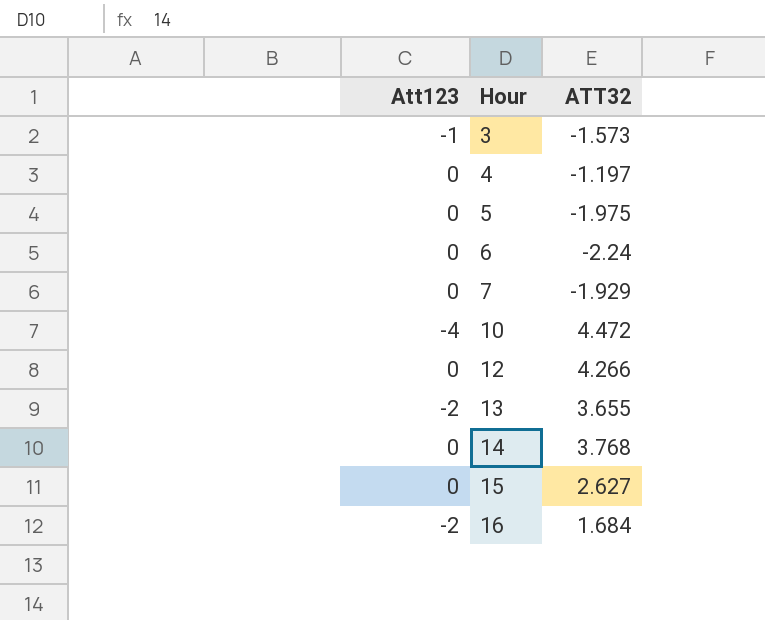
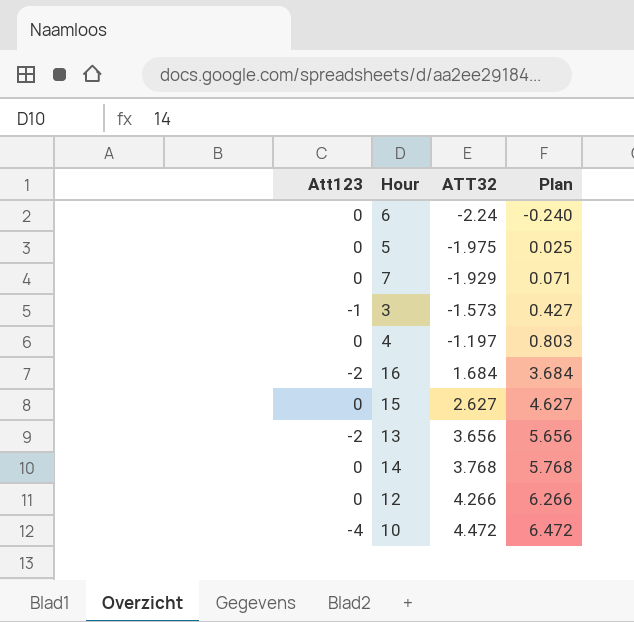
row order: Hour ascending -> ATT32 ascending
column Plan | formula: none -> [ATT32] + 2
13 | ATT32: 3.655 -> 3.656

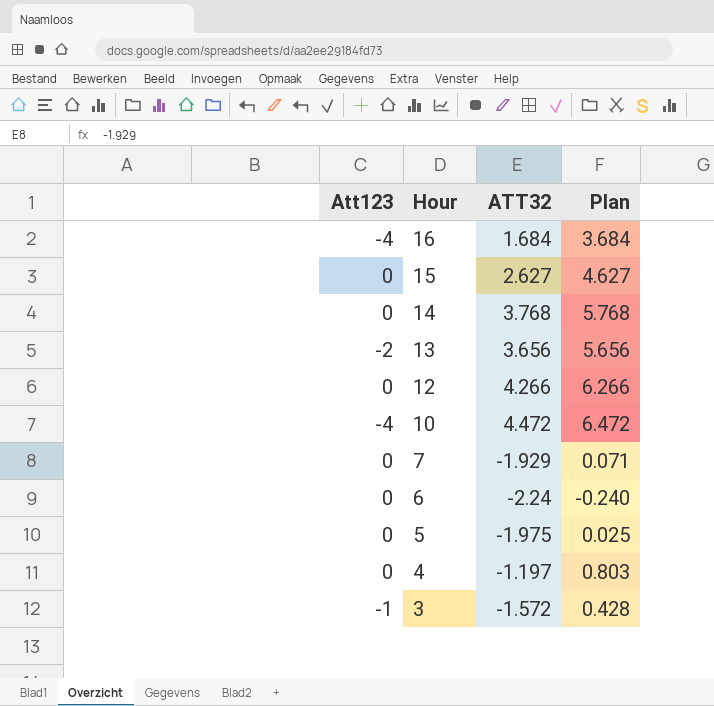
row order: ATT32 ascending -> Hour descending
16 | Att123: -2 -> -4
3 | ATT32: -1.573 -> -1.572
3 | Plan: 0.427 -> 0.428

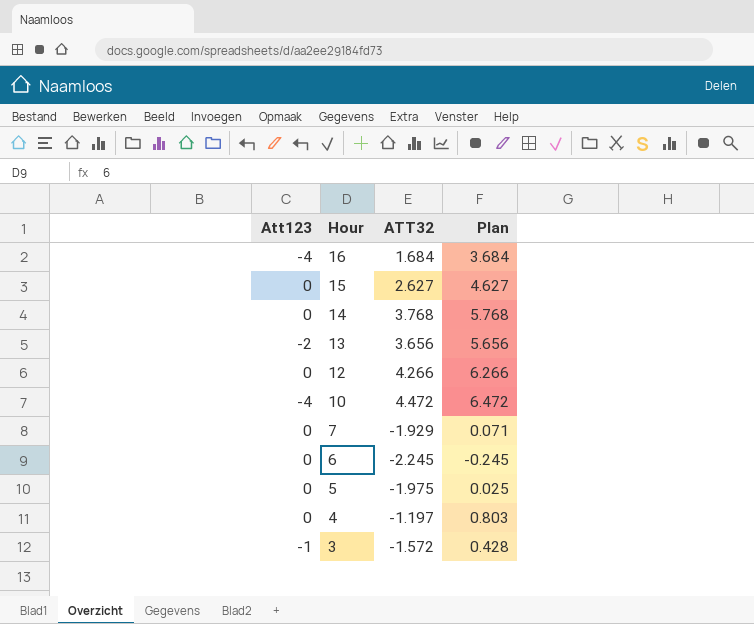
6 | ATT32: -2.24 -> -2.245
6 | Plan: -0.240 -> -0.245

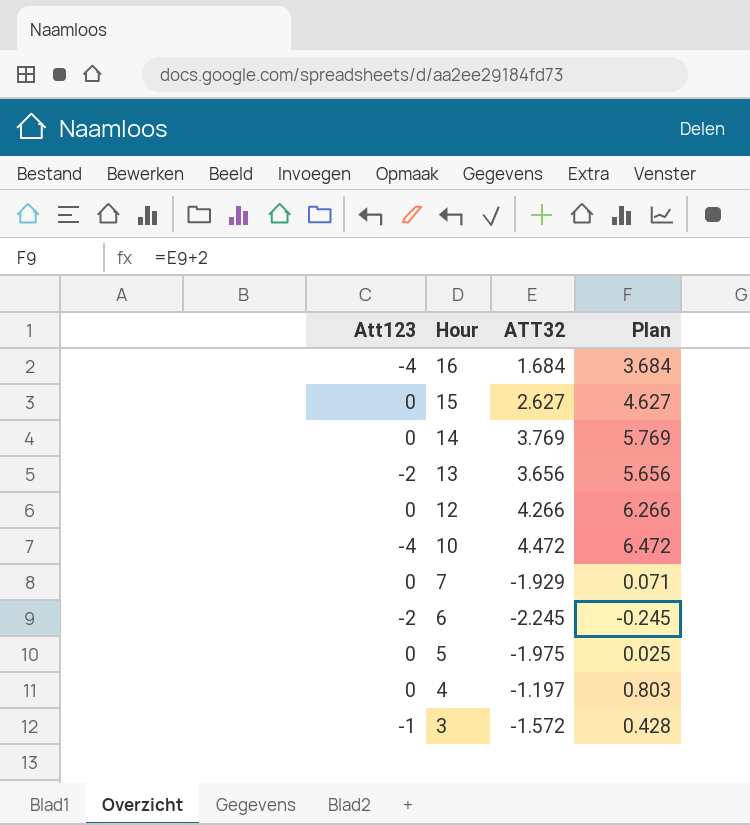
14 | ATT32: 3.768 -> 3.769
14 | Plan: 5.768 -> 5.769
6 | Att123: 0 -> -2

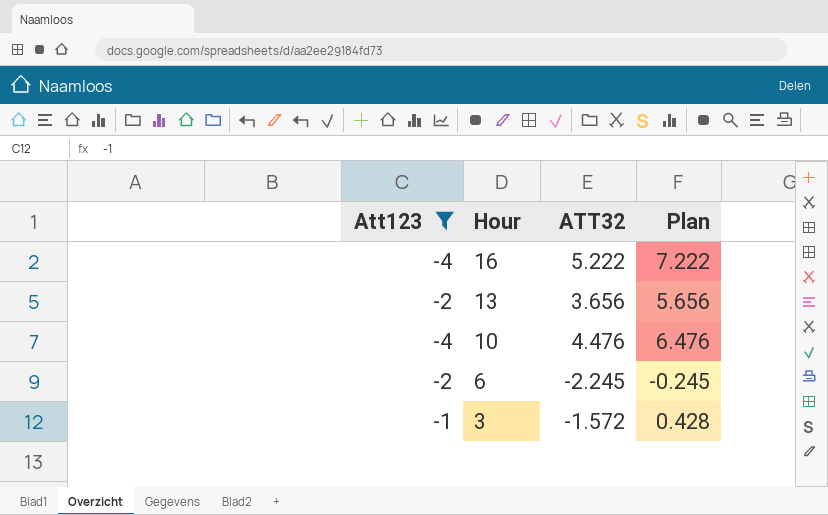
filter: none -> Att123 != 0
16 | ATT32: 1.684 -> 5.222
16 | Plan: 3.684 -> 7.222
10 | ATT32: 4.472 -> 4.476
10 | Plan: 6.472 -> 6.476

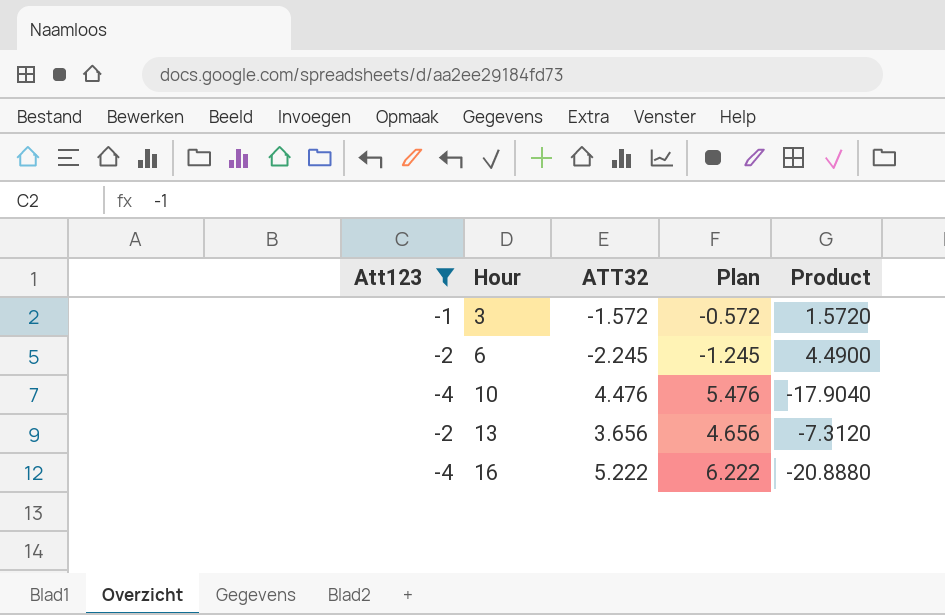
row order: Hour descending -> Hour ascending
column Plan | formula: [ATT32] + 2 -> [ATT32] + 1
column Product | formula: none -> [Att123] * [ATT32]

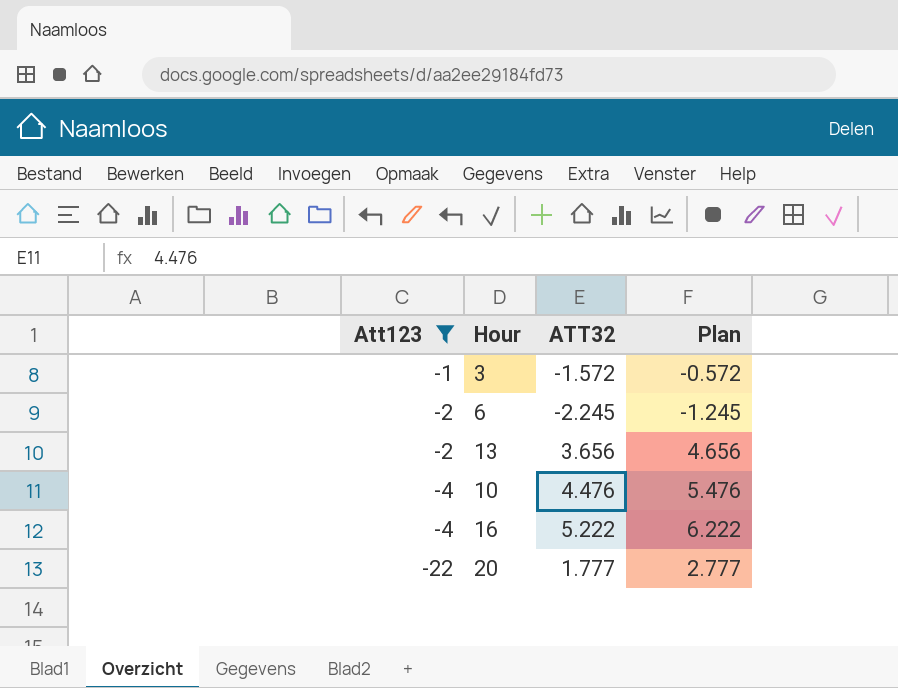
row order: Hour ascending -> Att123 descending
column Product | formula: [Att123] * [ATT32] -> none
row 20: none -> -22 | 1.777 | 2.777

